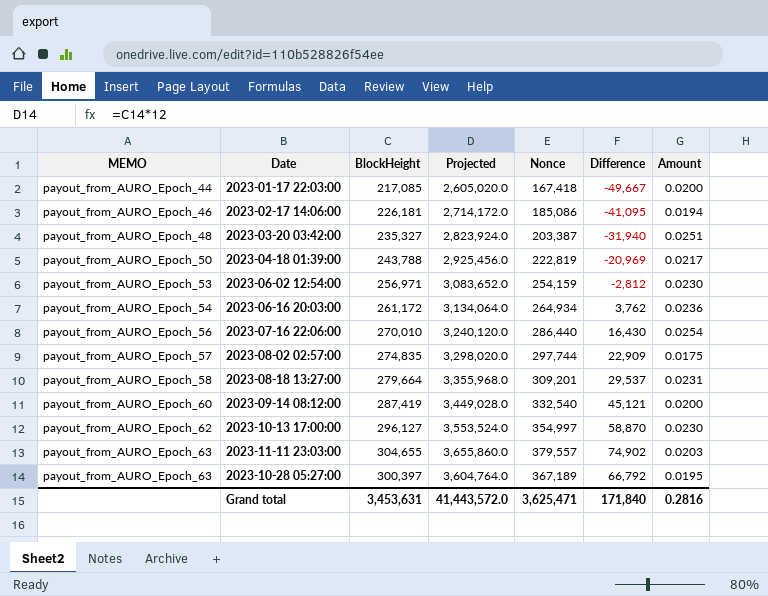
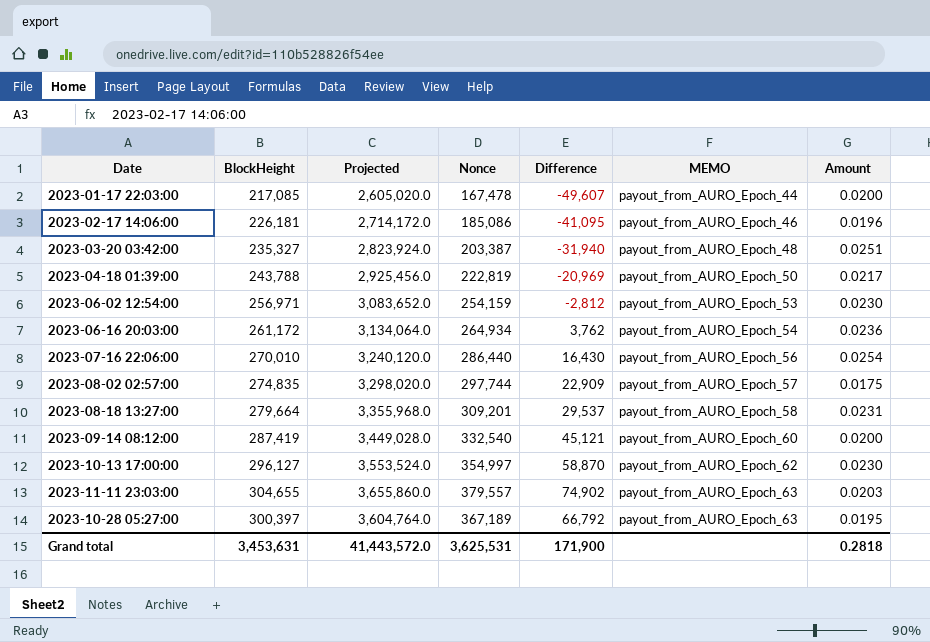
column MEMO | position: 1 -> 6
2023-01-17 22:03:00 | Nonce: 167,418 -> 167,478
2023-01-17 22:03:00 | Difference: -49,667 -> -49,607
2023-02-17 14:06:00 | Amount: 0.0194 -> 0.0196
Grand total | Nonce: 3,625,471 -> 3,625,531
Grand total | Difference: 171,840 -> 171,900
Grand total | Amount: 0.2816 -> 0.2818

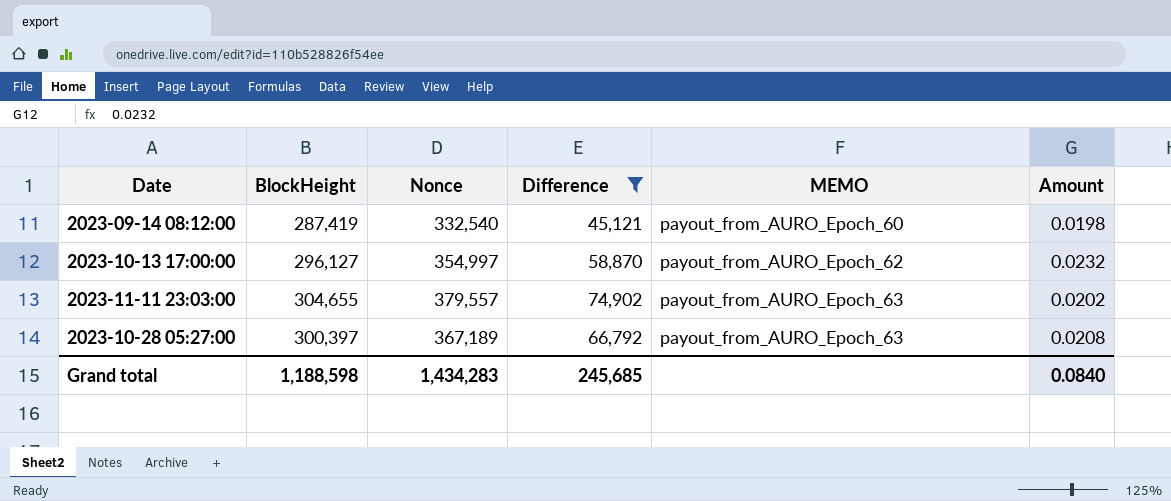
filter: none -> Difference >= 45,121
column Projected | formula: [BlockHeight] * 12 -> none
2023-09-14 08:12:00 | Amount: 0.0200 -> 0.0198
2023-10-13 17:00:00 | Amount: 0.0230 -> 0.0232
2023-11-11 23:03:00 | Amount: 0.0203 -> 0.0202
2023-10-28 05:27:00 | Amount: 0.0195 -> 0.0208
Grand total | BlockHeight: 3,453,631 -> 1,188,598
Grand total | Nonce: 3,625,531 -> 1,434,283
Grand total | Difference: 171,900 -> 245,685
Grand total | Amount: 0.2818 -> 0.0840

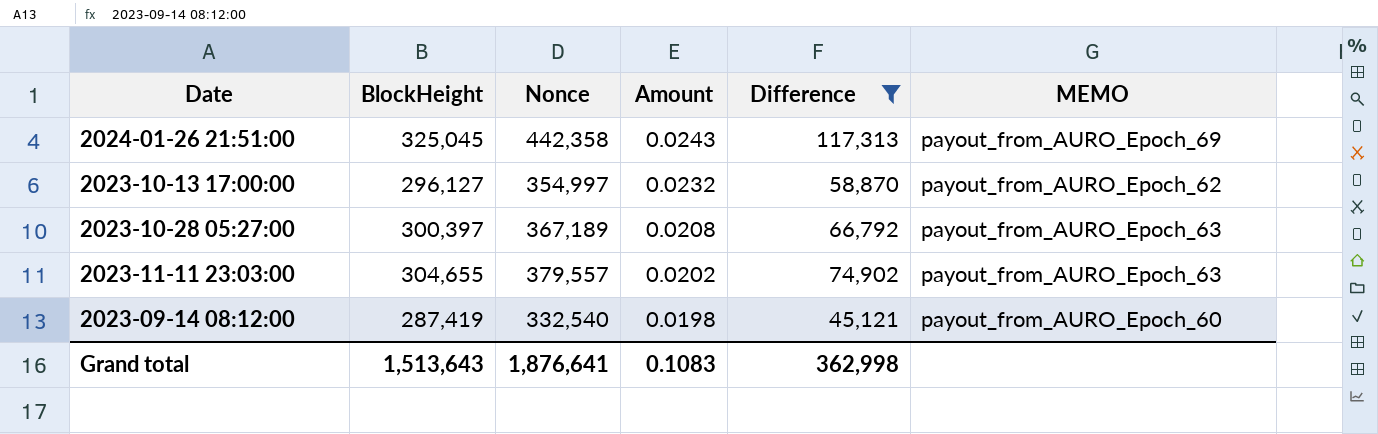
row order: MEMO ascending -> Amount descending
column Amount | position: 6 -> 4
row 2024-01-26 21:51:00: none -> 325,045 | 442,358 | 0.0243 | 117,313 | payout_from_AURO_Epoch_69
Grand total | BlockHeight: 1,188,598 -> 1,513,643
Grand total | Nonce: 1,434,283 -> 1,876,641
Grand total | Amount: 0.0840 -> 0.1083
Grand total | Difference: 245,685 -> 362,998

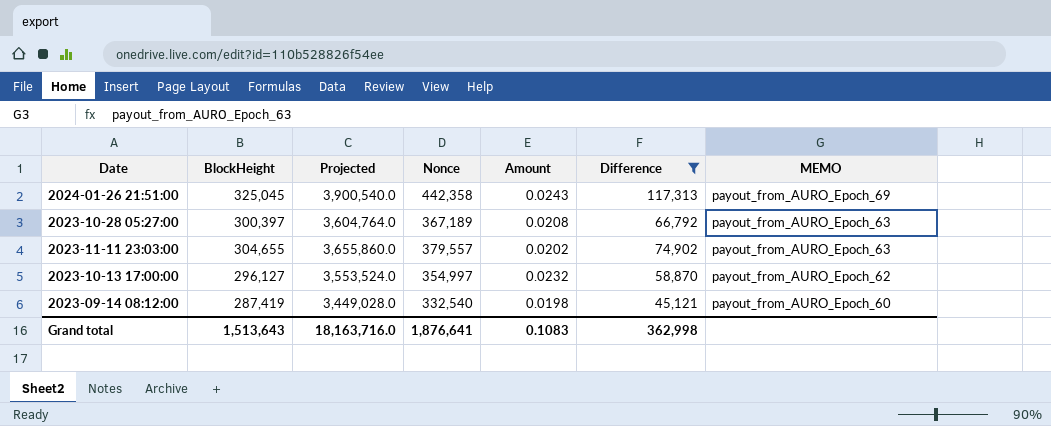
row order: Amount descending -> MEMO descending
column Projected | formula: none -> [BlockHeight] * 12

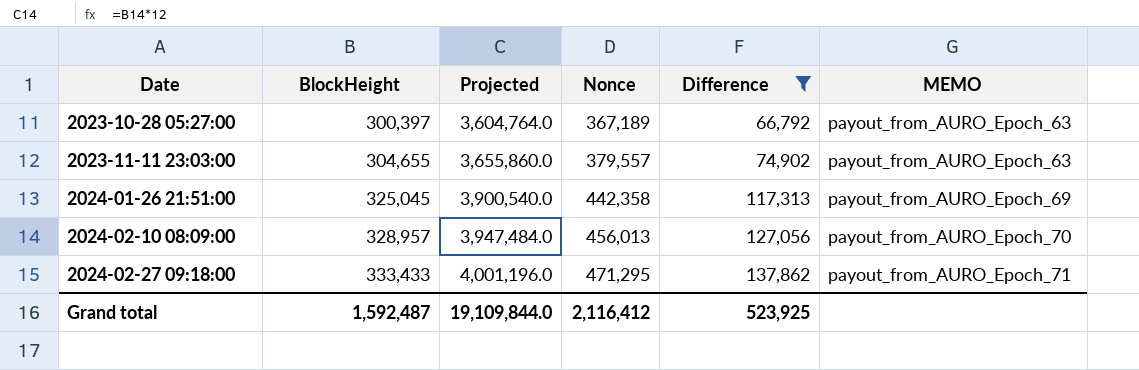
row order: MEMO descending -> Date ascending
column Amount | position: 5 -> none
row 2023-10-13 17:00:00: 296,127 | 3,553,524.0 | 354,997 | 0.0232 | 58,870 | payout_from_AURO_Epoch_62 -> none
row 2023-09-14 08:12:00: 287,419 | 3,449,028.0 | 332,540 | 0.0198 | 45,121 | payout_from_AURO_Epoch_60 -> none
row 2024-02-10 08:09:00: none -> 328,957 | 3,947,484.0 | 456,013 | 127,056 | payout_from_AURO_Epoch_70
row 2024-02-27 09:18:00: none -> 333,433 | 4,001,196.0 | 471,295 | 137,862 | payout_from_AURO_Epoch_71
Grand total | BlockHeight: 1,513,643 -> 1,592,487
Grand total | Projected: 18,163,716.0 -> 19,109,844.0
Grand total | Nonce: 1,876,641 -> 2,116,412
Grand total | Difference: 362,998 -> 523,925

